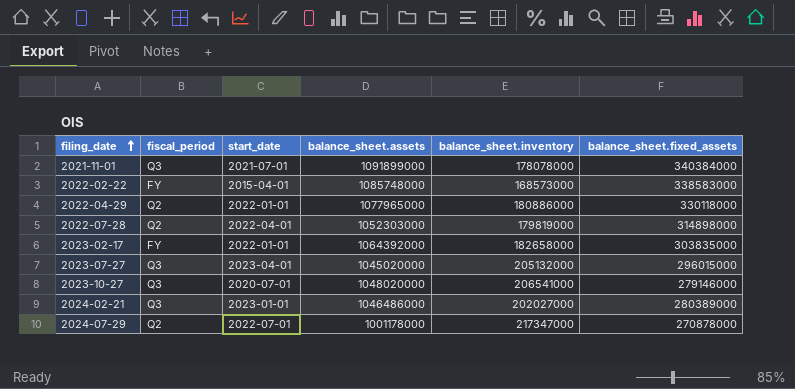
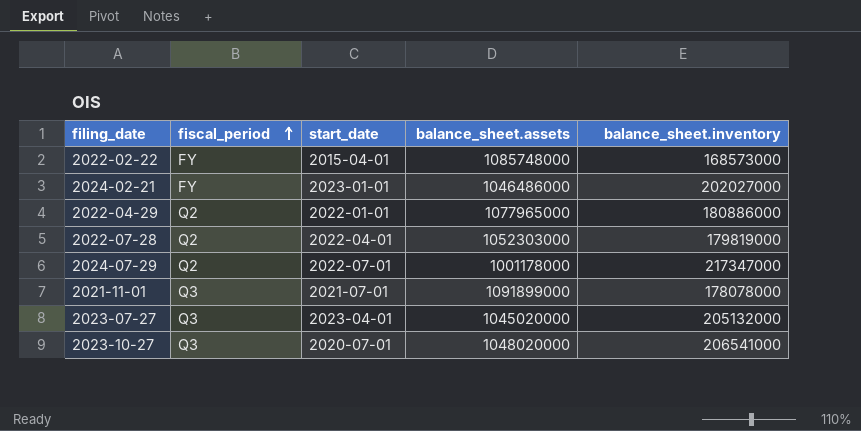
row order: filing_date ascending -> fiscal_period ascending
column balance_sheet.fixed_assets | position: 6 -> none
row 2023-02-17: FY | 2022-01-01 | 1064392000 | 182658000 | 303835000 -> none
2024-02-21 | fiscal_period: Q3 -> FY

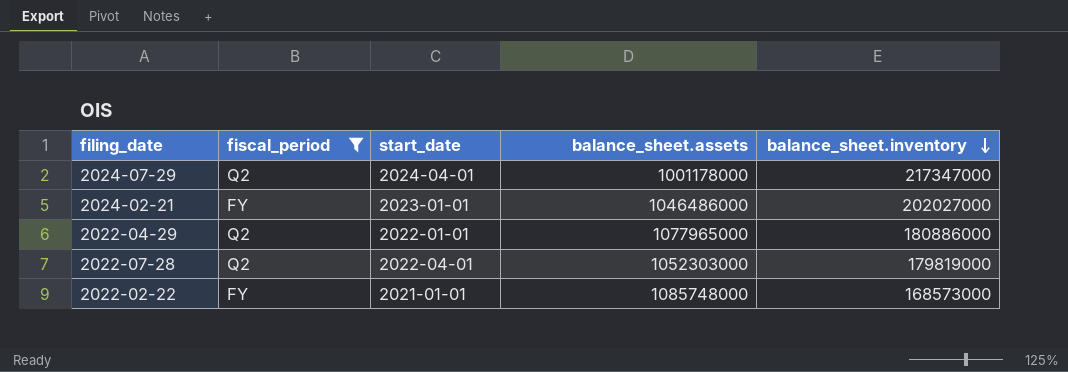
filter: none -> fiscal_period != Q3
row order: fiscal_period ascending -> balance_sheet.inventory descending
2024-07-29 | start_date: 2022-07-01 -> 2024-04-01
2022-02-22 | start_date: 2015-04-01 -> 2021-01-01

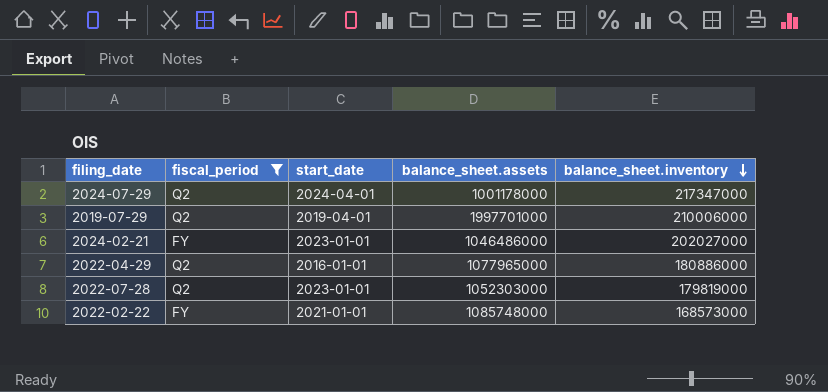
row 2019-07-29: none -> Q2 | 2019-04-01 | 1997701000 | 210006000
2022-04-29 | start_date: 2022-01-01 -> 2016-01-01
2022-07-28 | start_date: 2022-04-01 -> 2023-01-01

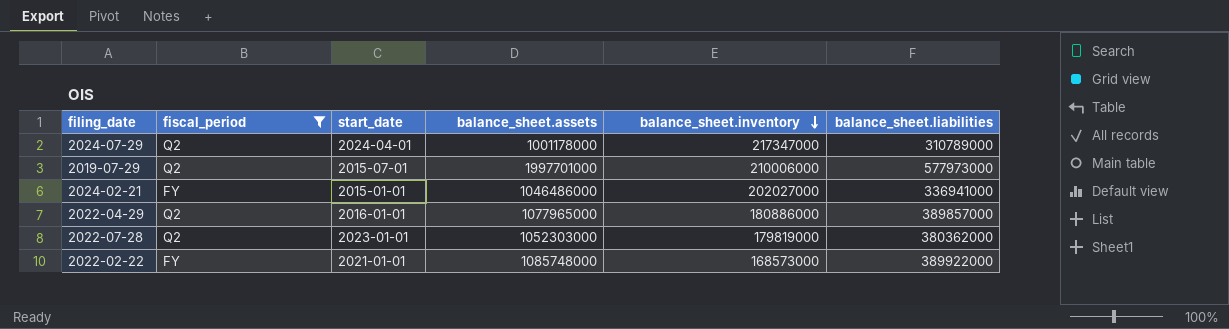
column balance_sheet.liabilities | position: none -> 6
2019-07-29 | start_date: 2019-04-01 -> 2015-07-01
2024-02-21 | start_date: 2023-01-01 -> 2015-01-01

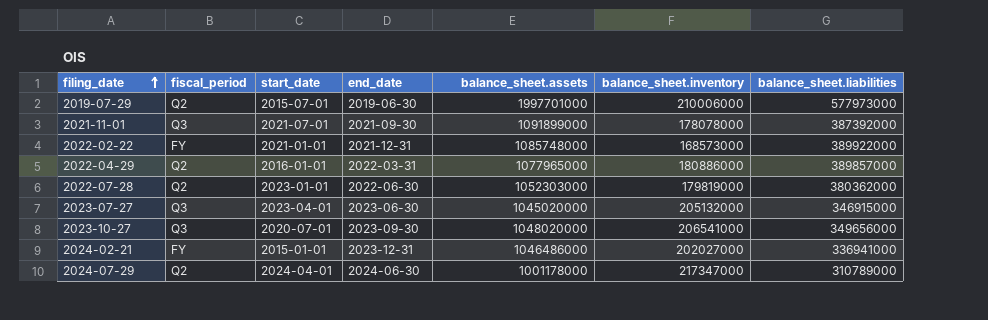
filter: fiscal_period != Q3 -> none
row order: balance_sheet.inventory descending -> filing_date ascending
column end_date | position: none -> 4

